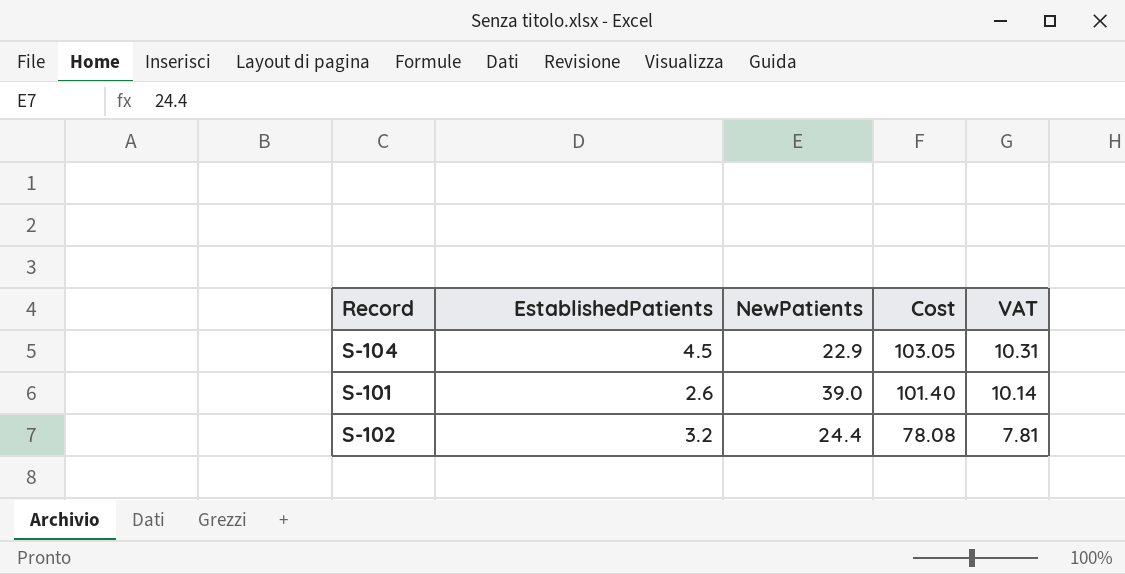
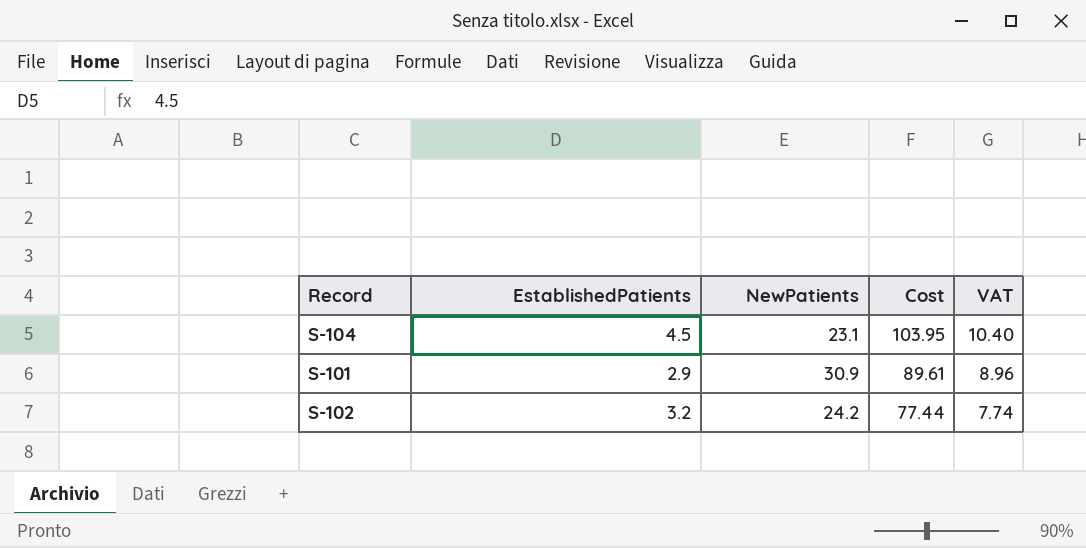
S-104 | NewPatients: 22.9 -> 23.1
S-104 | Cost: 103.05 -> 103.95
S-104 | VAT: 10.31 -> 10.40
S-101 | EstablishedPatients: 2.6 -> 2.9
S-101 | NewPatients: 39.0 -> 30.9
S-101 | Cost: 101.40 -> 89.61
S-101 | VAT: 10.14 -> 8.96
S-102 | NewPatients: 24.4 -> 24.2
S-102 | Cost: 78.08 -> 77.44
S-102 | VAT: 7.81 -> 7.74

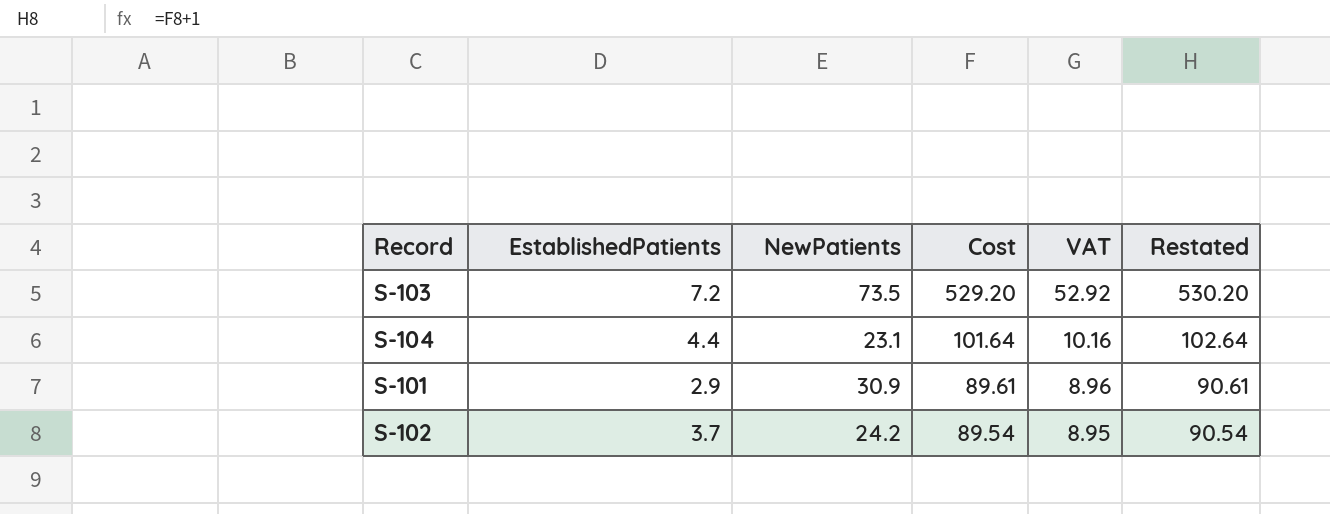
column Restated | formula: none -> [Cost] + 1
row S-103: none -> 7.2 | 73.5 | 529.20 | 52.92 | 530.20
S-104 | EstablishedPatients: 4.5 -> 4.4
S-104 | Cost: 103.95 -> 101.64
S-104 | VAT: 10.40 -> 10.16
S-102 | EstablishedPatients: 3.2 -> 3.7
S-102 | Cost: 77.44 -> 89.54
S-102 | VAT: 7.74 -> 8.95

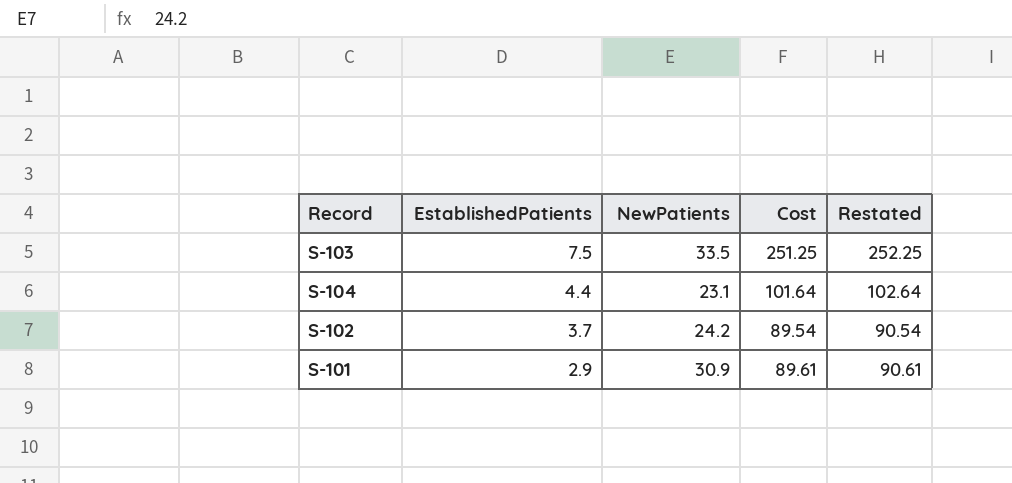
row order: Cost descending -> EstablishedPatients descending
column VAT | formula: [Cost] * 0.1 -> none
S-103 | EstablishedPatients: 7.2 -> 7.5
S-103 | NewPatients: 73.5 -> 33.5
S-103 | Cost: 529.20 -> 251.25
S-103 | Restated: 530.20 -> 252.25

